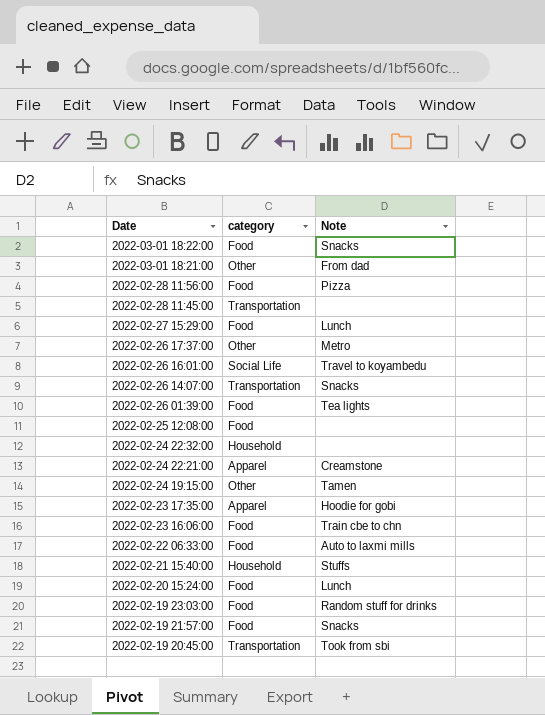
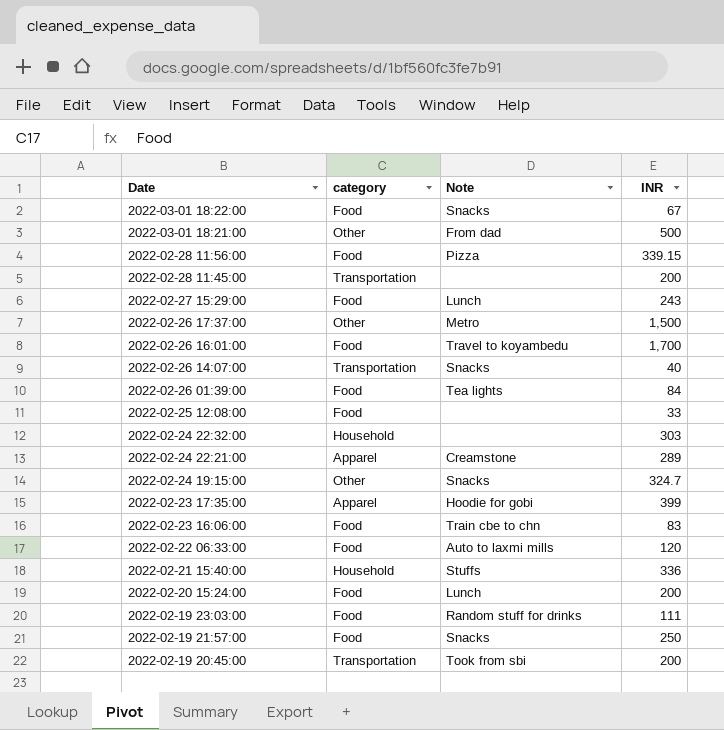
column INR | position: none -> 4
2022-02-26 16:01:00 | category: Social Life -> Food
2022-02-24 19:15:00 | Note: Tamen -> Snacks

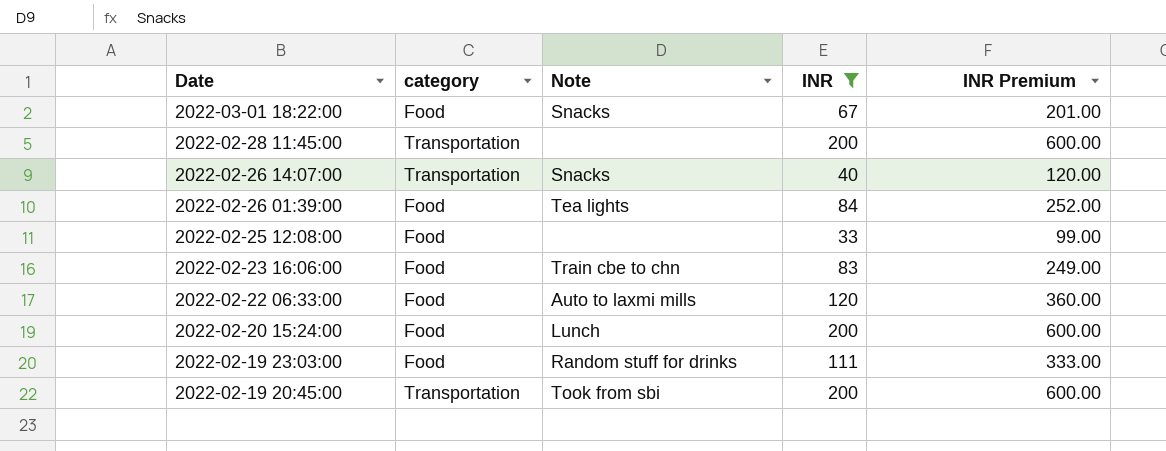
filter: none -> INR <= 200
column INR Premium | formula: none -> [INR] * 3

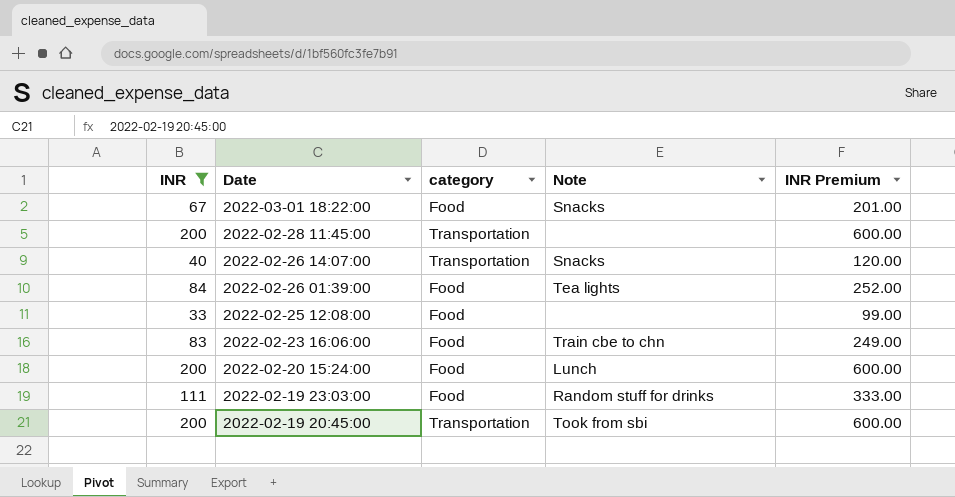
column INR | position: 4 -> 1
row 2022-02-22 06:33:00: Food | Auto to laxmi mills | 120 | 360.00 -> none

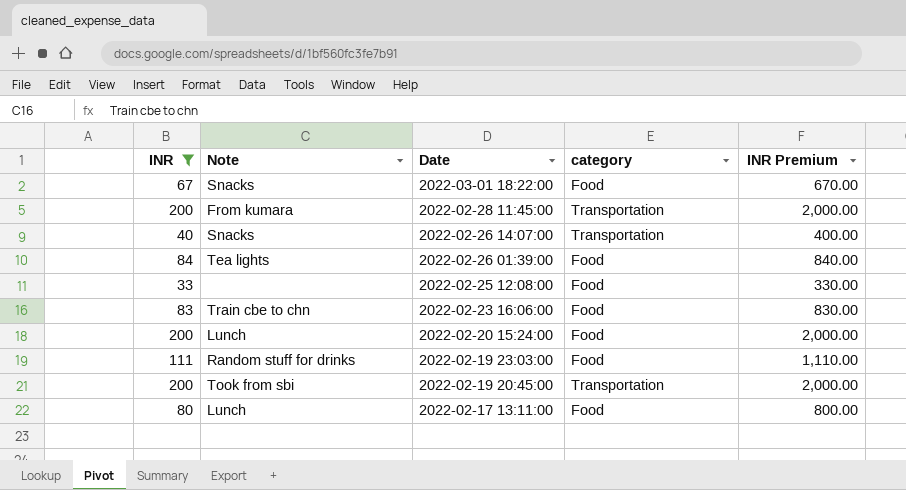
column Note | position: 4 -> 2
column INR Premium | formula: [INR] * 3 -> [INR] * 10
2022-02-28 11:45:00 | Note: none -> From kumara
row 2022-02-17 13:11:00: none -> 80 | Lunch | Food | 800.00

